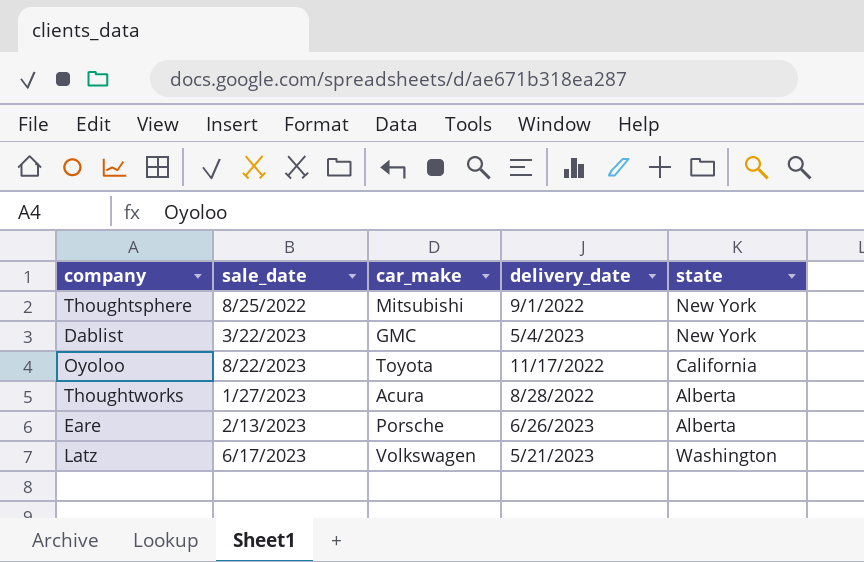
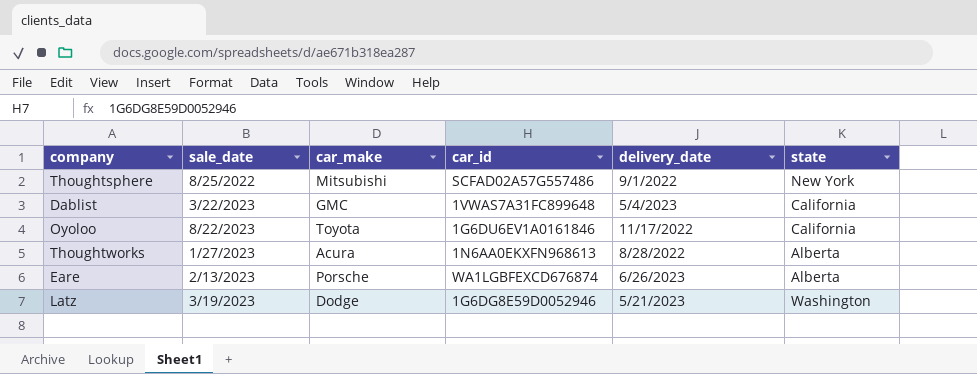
column car_id | position: none -> 4
Dablist | state: New York -> California
Latz | sale_date: 6/17/2023 -> 3/19/2023
Latz | car_make: Volkswagen -> Dodge

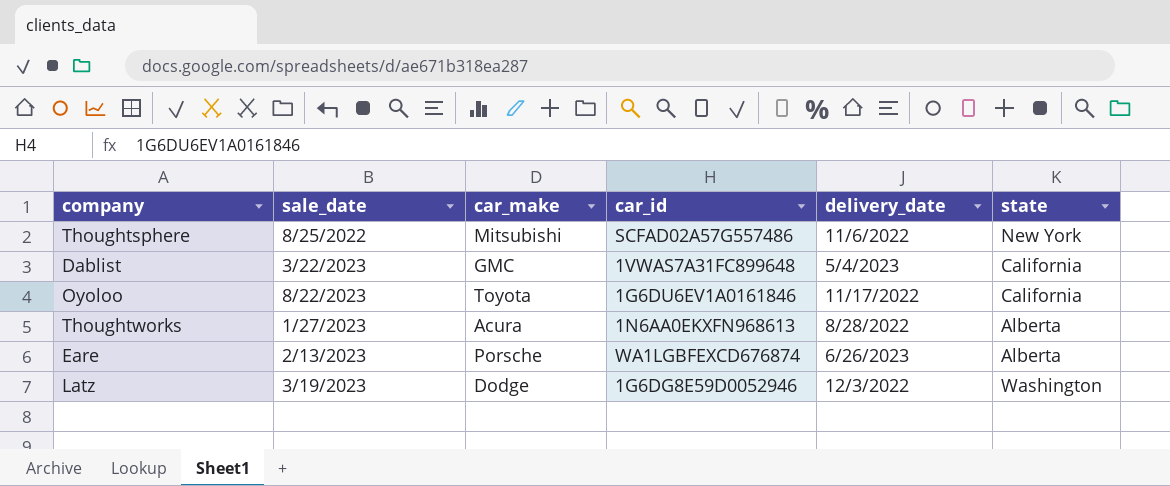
Thoughtsphere | delivery_date: 9/1/2022 -> 11/6/2022
Latz | delivery_date: 5/21/2023 -> 12/3/2022

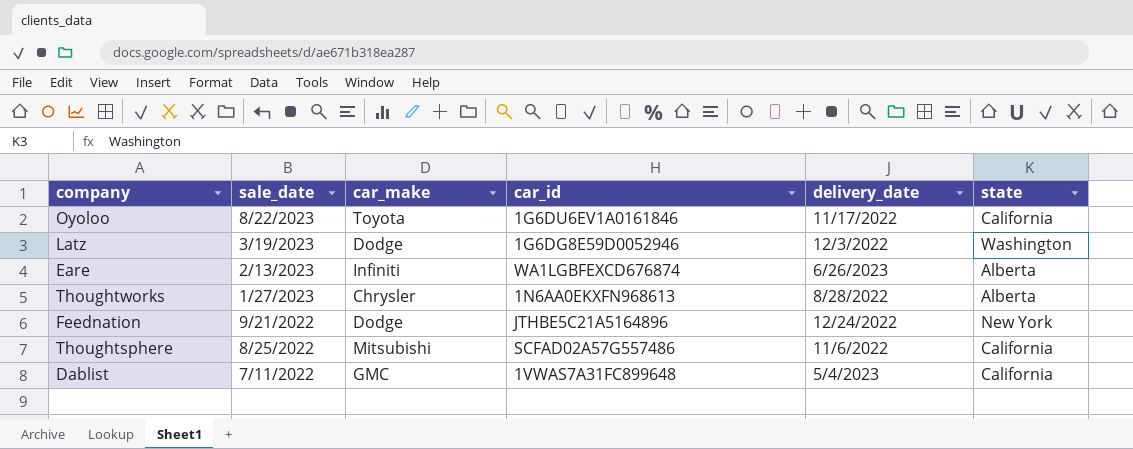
row order: none -> sale_date descending
Eare | car_make: Porsche -> Infiniti
Thoughtworks | car_make: Acura -> Chrysler
row Feednation: none -> 9/21/2022 | Dodge | JTHBE5C21A5164896 | 12/24/2022 | New York
Thoughtsphere | state: New York -> California
Dablist | sale_date: 3/22/2023 -> 7/11/2022

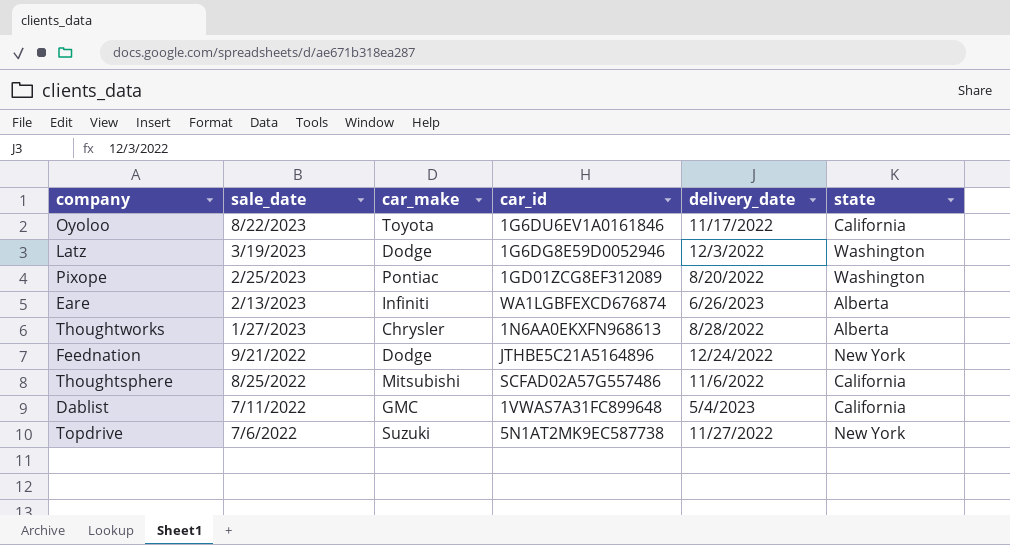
row Pixope: none -> 2/25/2023 | Pontiac | 1GD01ZCG8EF312089 | 8/20/2022 | Washington
row Topdrive: none -> 7/6/2022 | Suzuki | 5N1AT2MK9EC587738 | 11/27/2022 | New York

